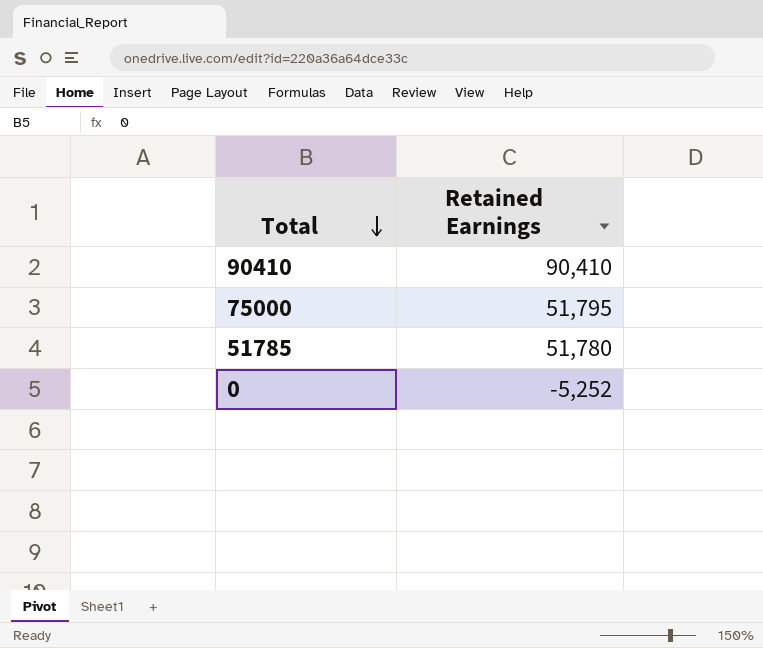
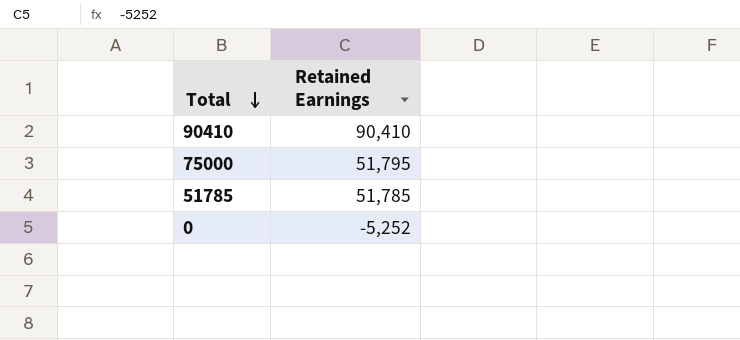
51785 | Retained Earnings: 51,780 -> 51,785

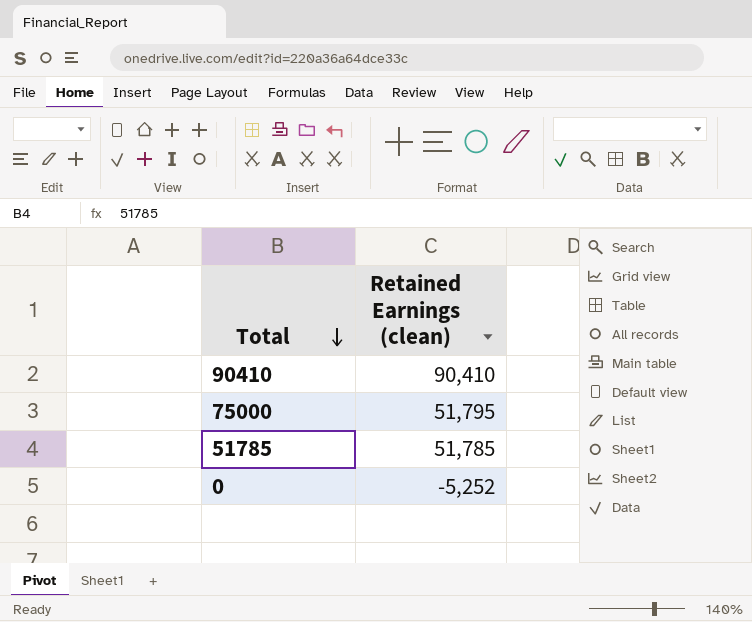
column name: Retained Earnings -> Retained Earnings (clean)

